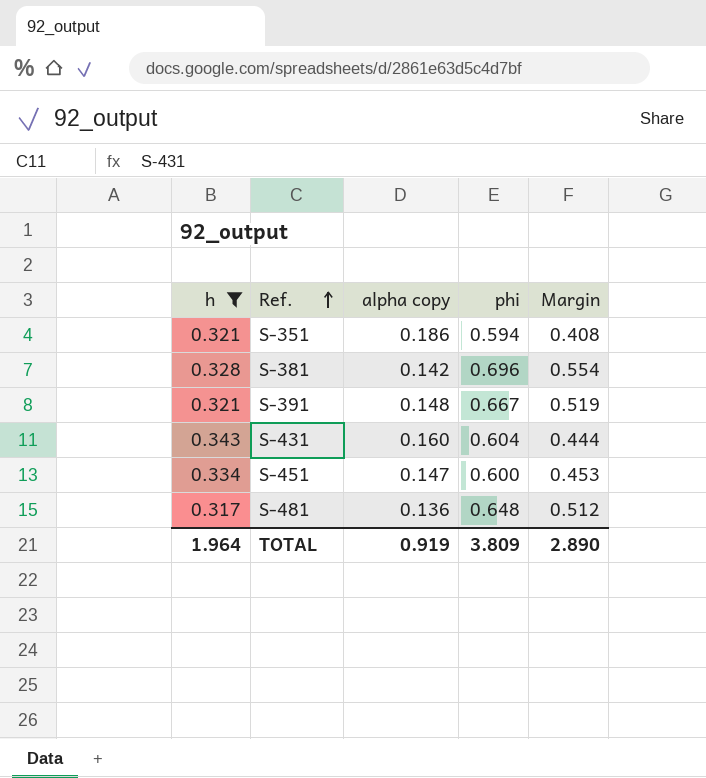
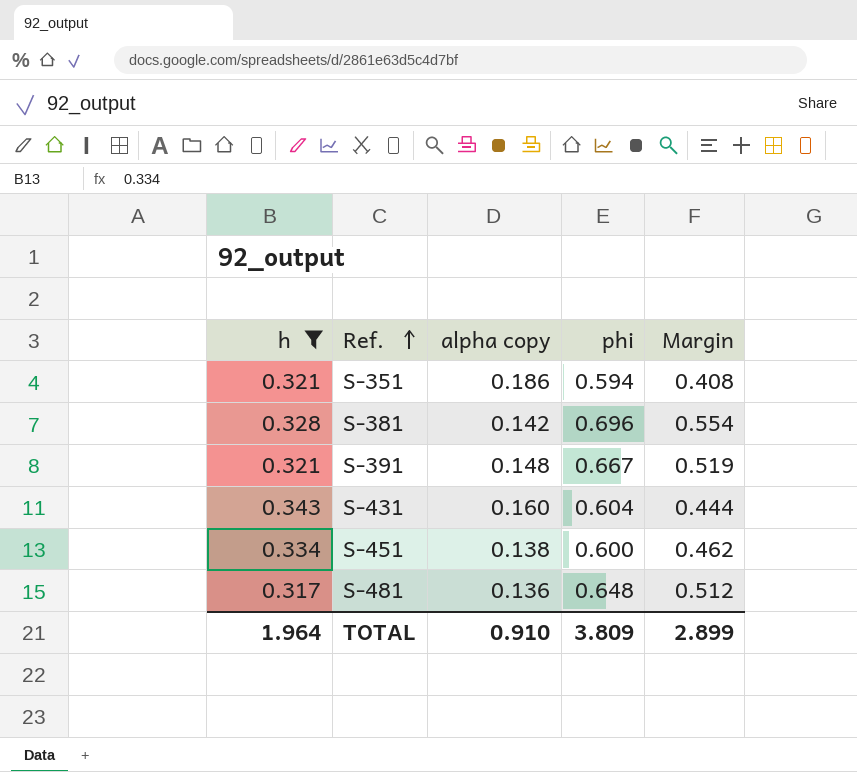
S-451 | alpha copy: 0.147 -> 0.138
S-451 | Margin: 0.453 -> 0.462
TOTAL | alpha copy: 0.919 -> 0.910
TOTAL | Margin: 2.890 -> 2.899

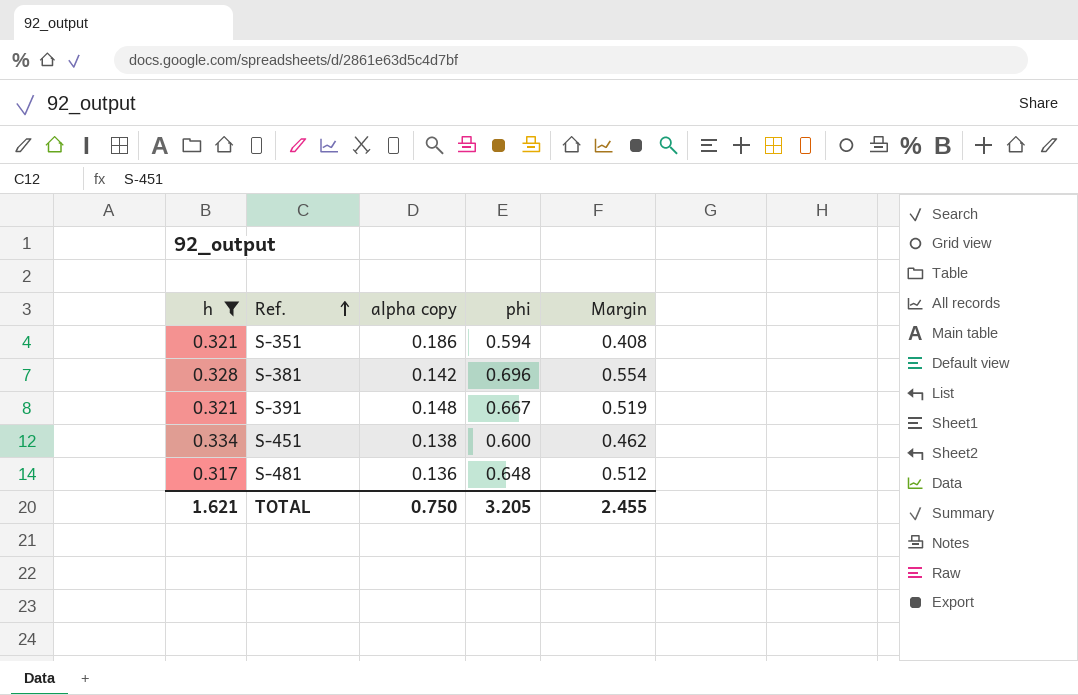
row S-431: 0.343 | 0.160 | 0.604 | 0.444 -> none
TOTAL | h: 1.964 -> 1.621
TOTAL | alpha copy: 0.910 -> 0.750
TOTAL | phi: 3.809 -> 3.205
TOTAL | Margin: 2.899 -> 2.455

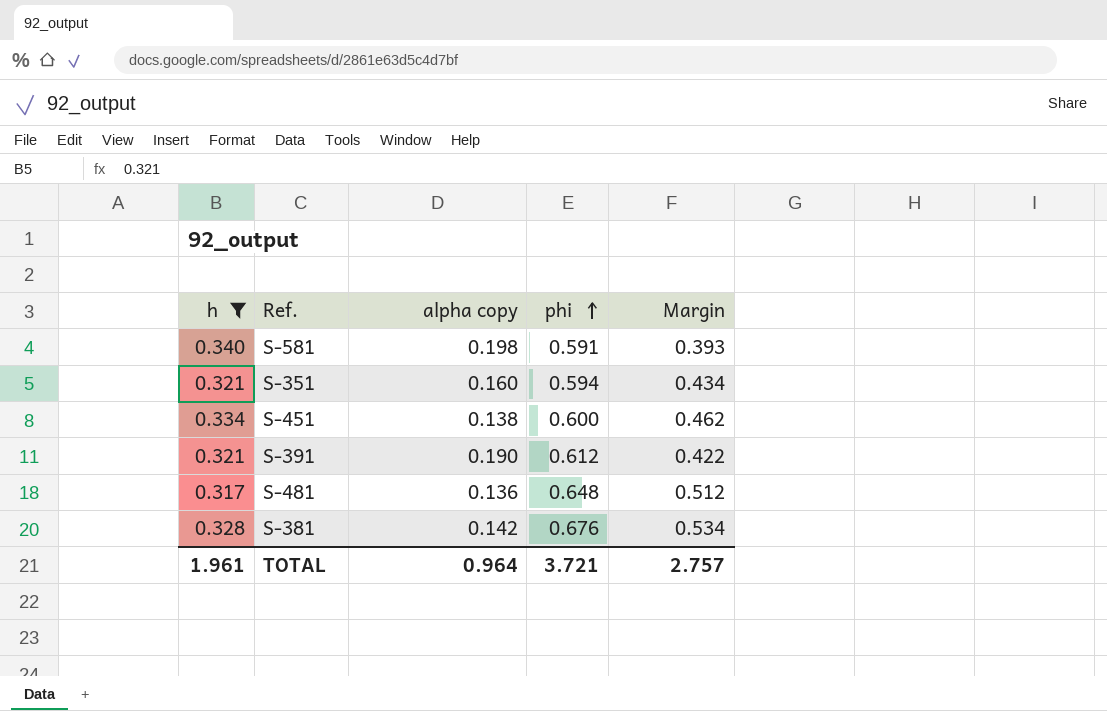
row order: Ref. ascending -> phi ascending
row S-581: none -> 0.340 | 0.198 | 0.591 | 0.393
S-351 | alpha copy: 0.186 -> 0.160
S-351 | Margin: 0.408 -> 0.434
S-391 | alpha copy: 0.148 -> 0.190
S-391 | phi: 0.667 -> 0.612
S-391 | Margin: 0.519 -> 0.422
S-381 | phi: 0.696 -> 0.676
S-381 | Margin: 0.554 -> 0.534
TOTAL | h: 1.621 -> 1.961
TOTAL | alpha copy: 0.750 -> 0.964
TOTAL | phi: 3.205 -> 3.721
TOTAL | Margin: 2.455 -> 2.757

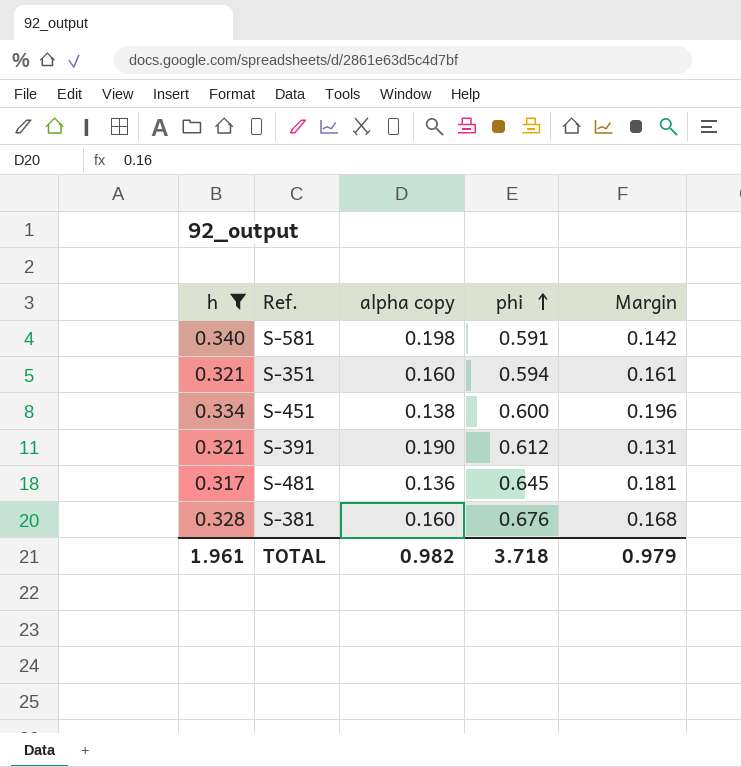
column Margin | formula: [phi] - [alpha copy] -> [h] - [alpha copy]
S-481 | phi: 0.648 -> 0.645
S-381 | alpha copy: 0.142 -> 0.160
TOTAL | alpha copy: 0.964 -> 0.982
TOTAL | phi: 3.721 -> 3.718
TOTAL | Margin: 2.757 -> 0.979

